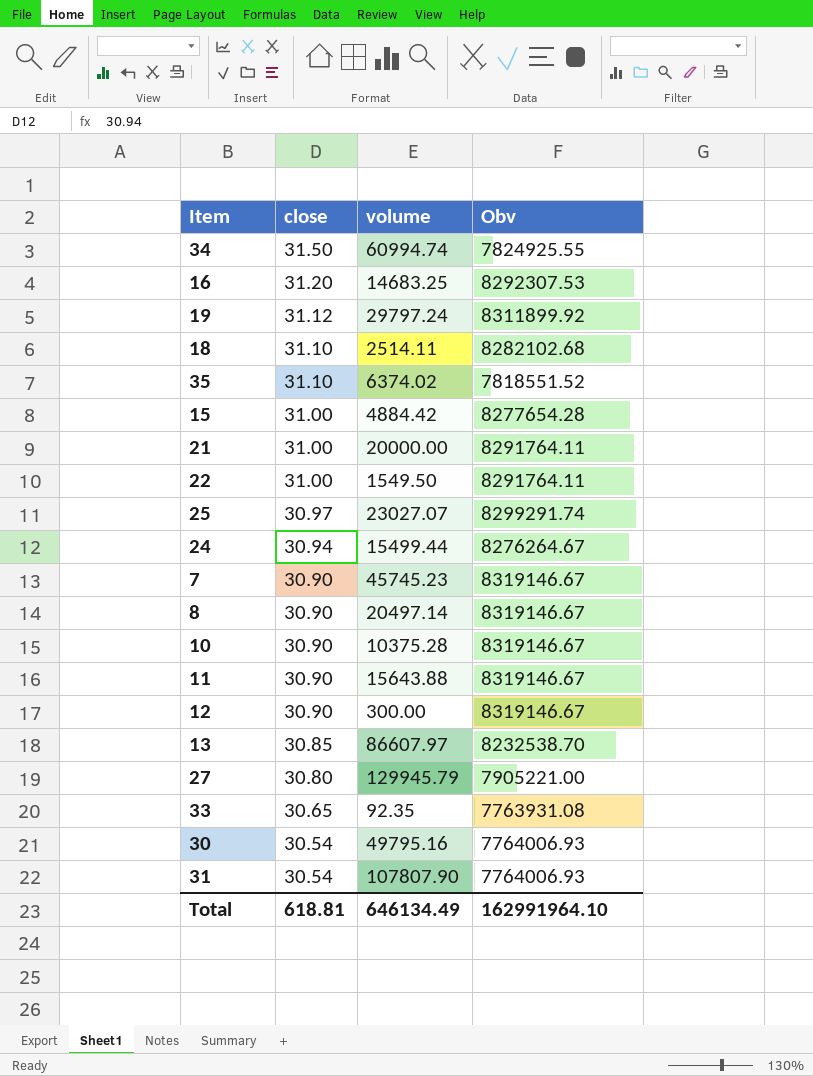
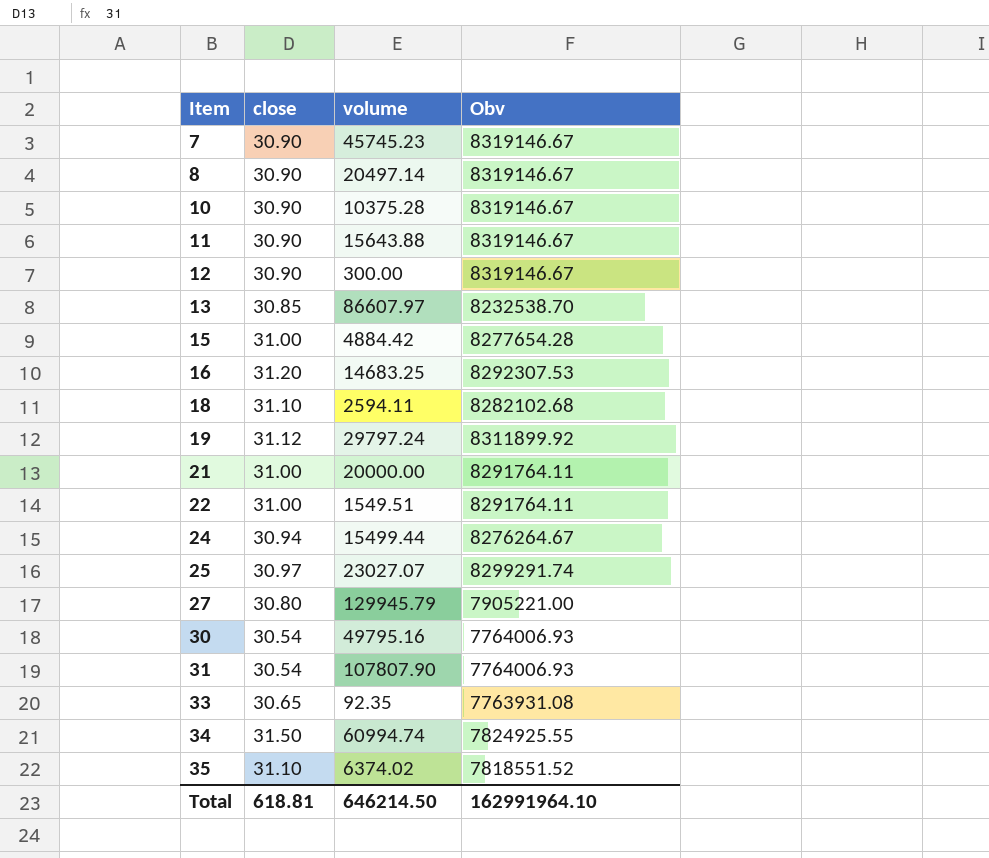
row order: close descending -> Item ascending
18 | volume: 2514.11 -> 2594.11
22 | volume: 1549.50 -> 1549.51
Total | volume: 646134.49 -> 646214.50

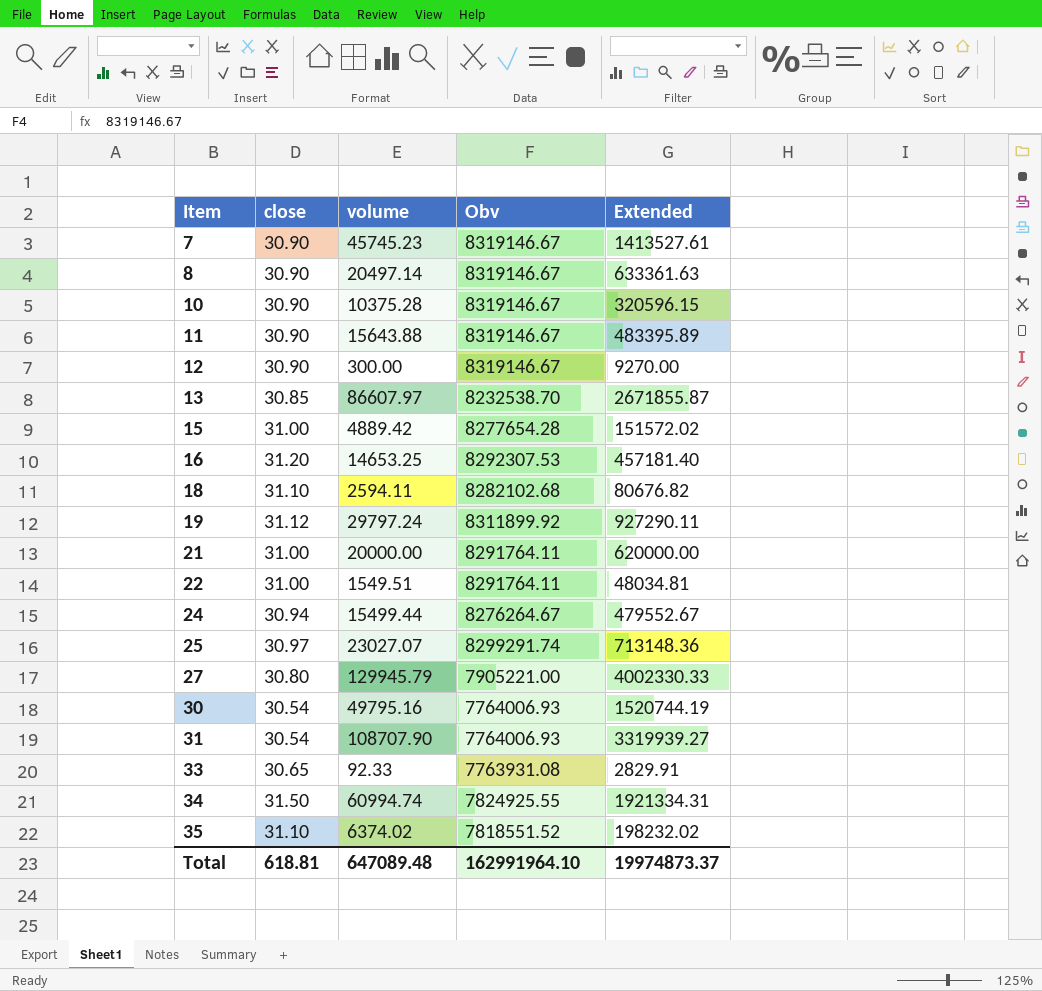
column Extended | formula: none -> [close] * [volume]
15 | volume: 4884.42 -> 4889.42
16 | volume: 14683.25 -> 14653.25
31 | volume: 107807.90 -> 108707.90
33 | volume: 92.35 -> 92.33
Total | volume: 646214.50 -> 647089.48

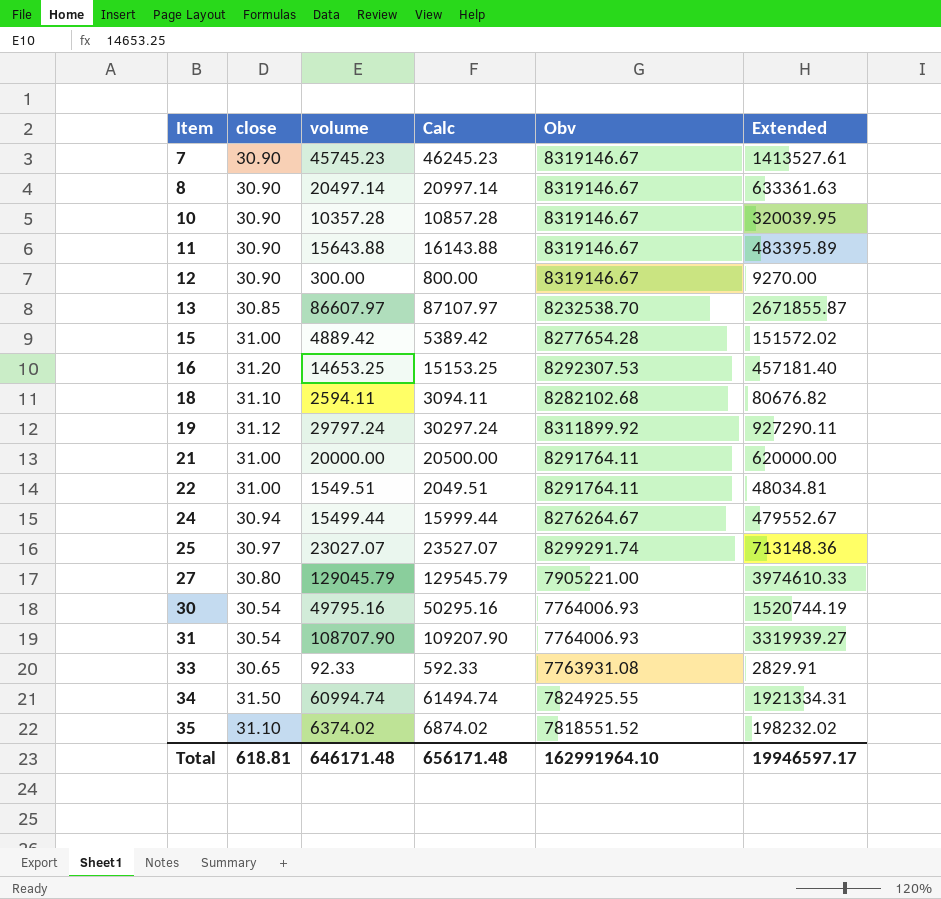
column Calc | formula: none -> [volume] + 500
10 | volume: 10375.28 -> 10357.28
10 | Extended: 320596.15 -> 320039.95
27 | volume: 129945.79 -> 129045.79
27 | Extended: 4002330.33 -> 3974610.33
Total | volume: 647089.48 -> 646171.48
Total | Extended: 19974873.37 -> 19946597.17

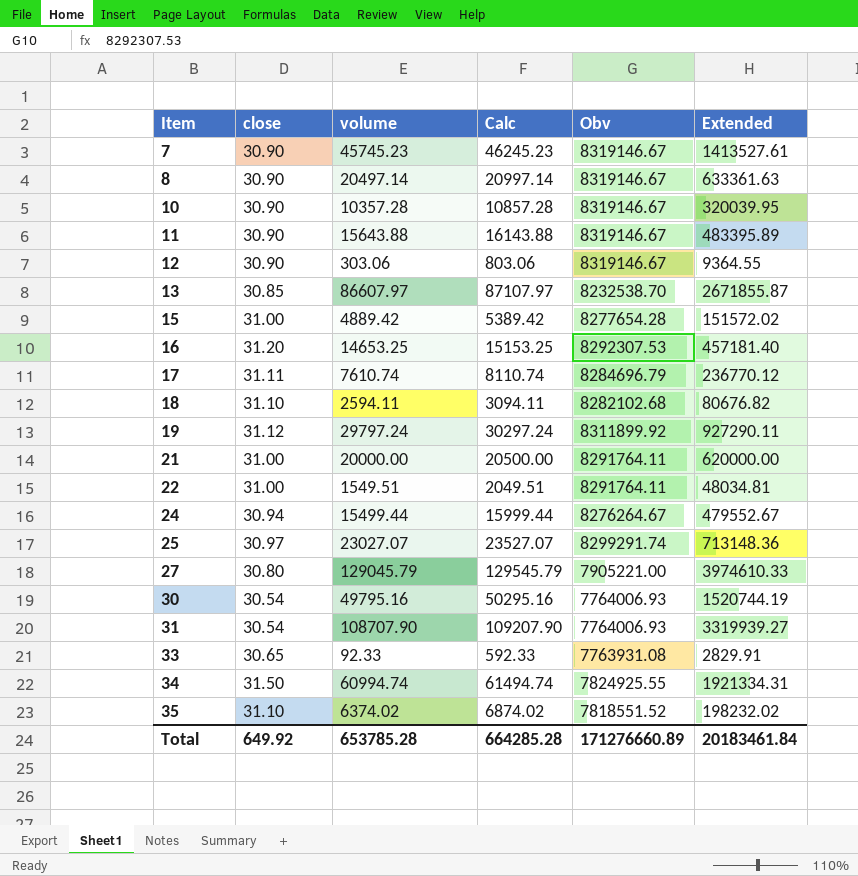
12 | volume: 300.00 -> 303.06
12 | Calc: 800.00 -> 803.06
12 | Extended: 9270.00 -> 9364.55
row 17: none -> 31.11 | 7610.74 | 8110.74 | 8284696.79 | 236770.12
Total | close: 618.81 -> 649.92
Total | volume: 646171.48 -> 653785.28
Total | Calc: 656171.48 -> 664285.28
Total | Obv: 162991964.10 -> 171276660.89
Total | Extended: 19946597.17 -> 20183461.84

